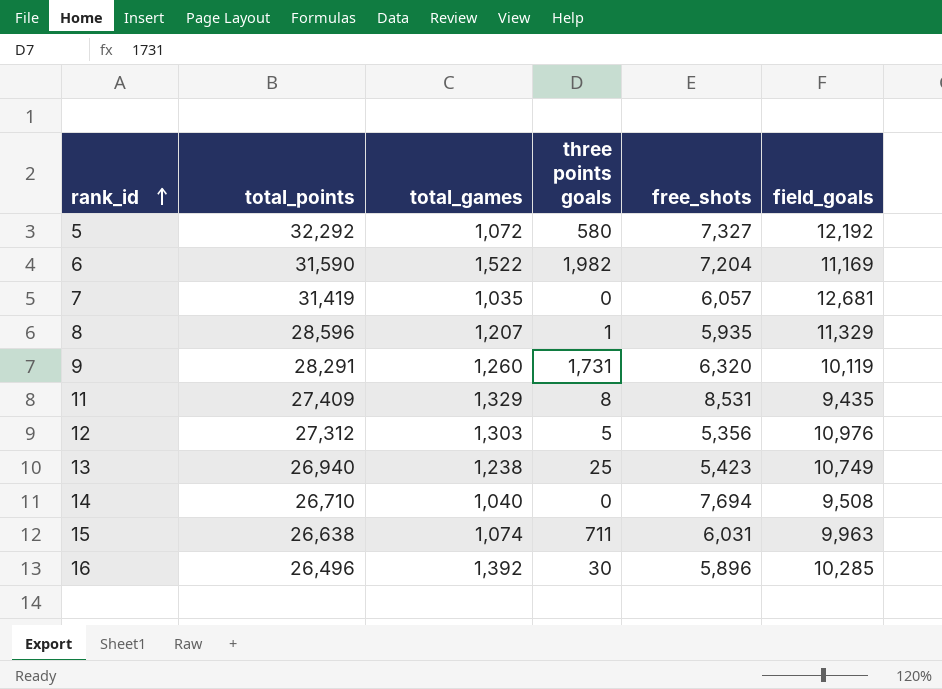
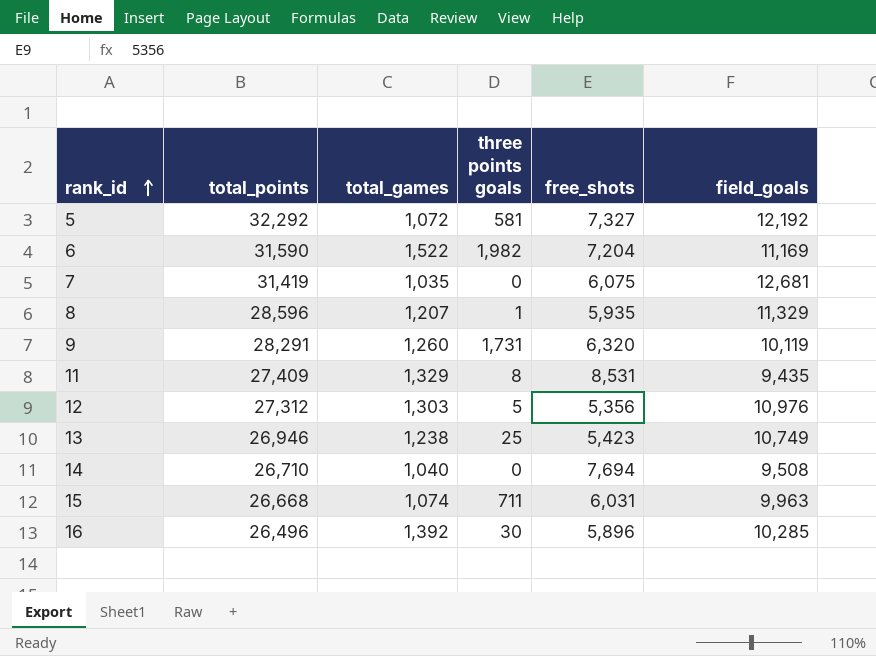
5 | three points goals: 580 -> 581
7 | free_shots: 6,057 -> 6,075
13 | total_points: 26,940 -> 26,946
15 | total_points: 26,638 -> 26,668

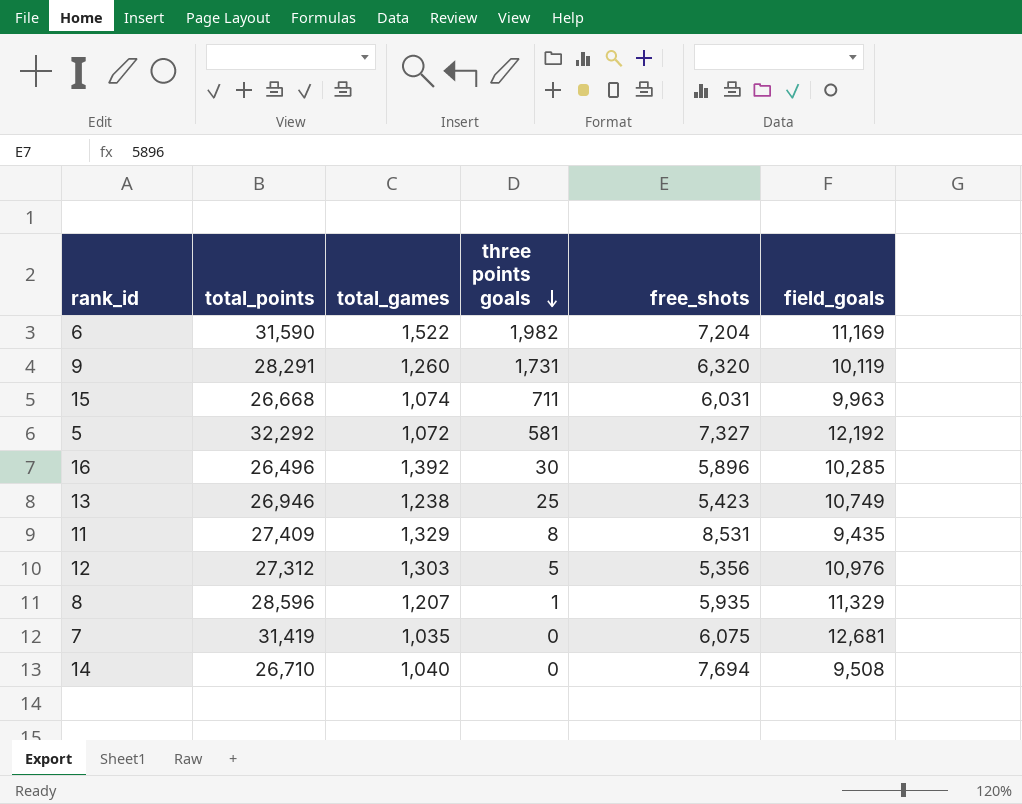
row order: rank_id ascending -> three points goals descending

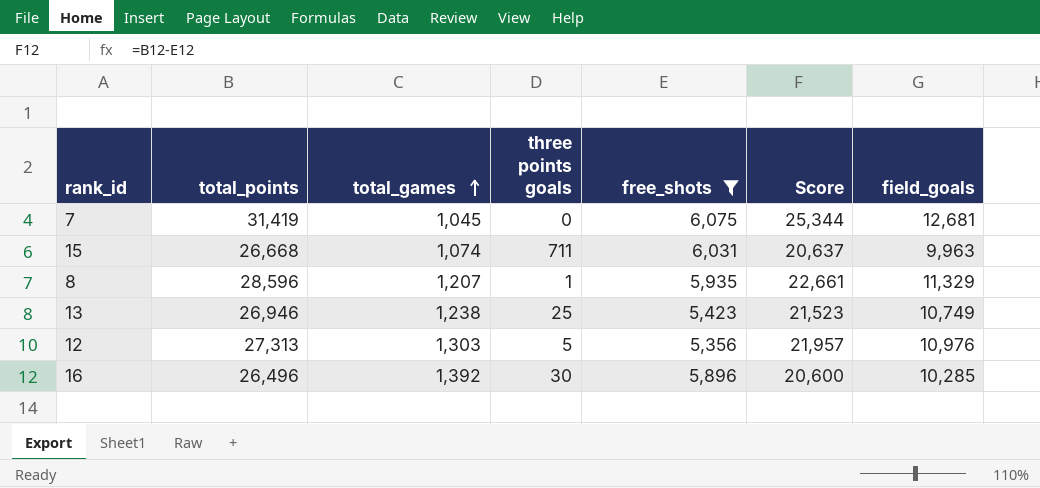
filter: none -> free_shots <= 6,075
row order: three points goals descending -> total_games ascending
column Score | formula: none -> [total_points] - [free_shots]
7 | total_games: 1,035 -> 1,045
12 | total_points: 27,312 -> 27,313

